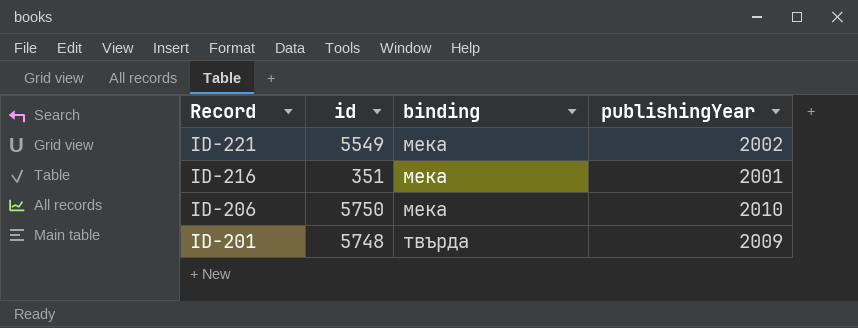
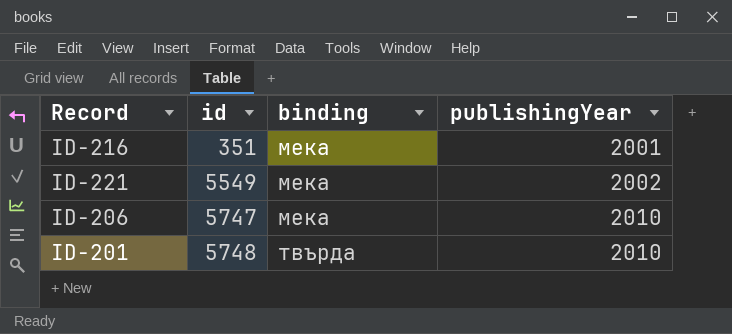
row order: Record descending -> id ascending
ID-206 | id: 5750 -> 5747
ID-201 | publishingYear: 2009 -> 2010

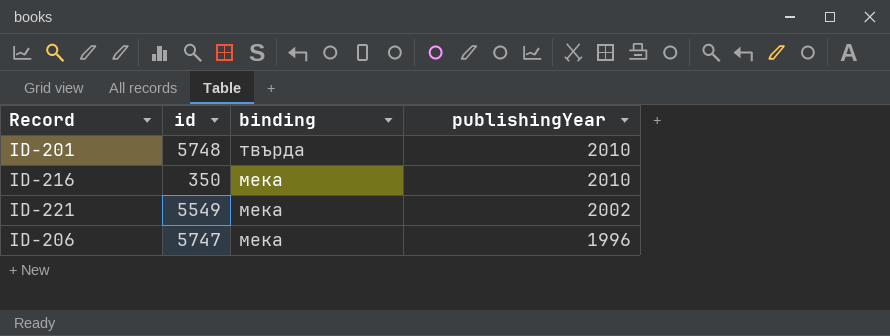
row order: id ascending -> binding descending
ID-216 | id: 351 -> 350
ID-216 | publishingYear: 2001 -> 2010
ID-206 | publishingYear: 2010 -> 1996

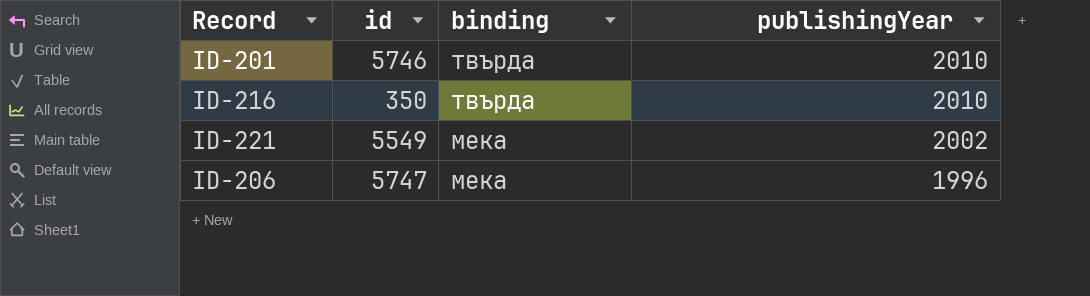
ID-201 | id: 5748 -> 5746
ID-216 | binding: мека -> твърда

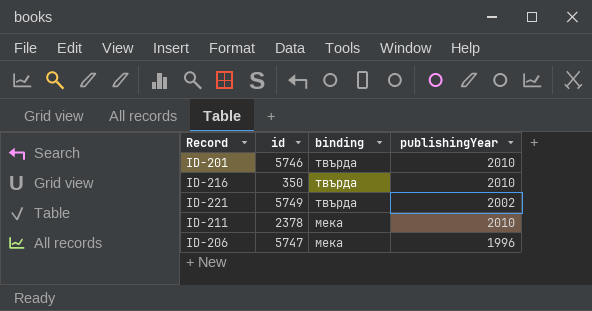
ID-221 | id: 5549 -> 5749
ID-221 | binding: мека -> твърда
row ID-211: none -> 2378 | мека | 2010

